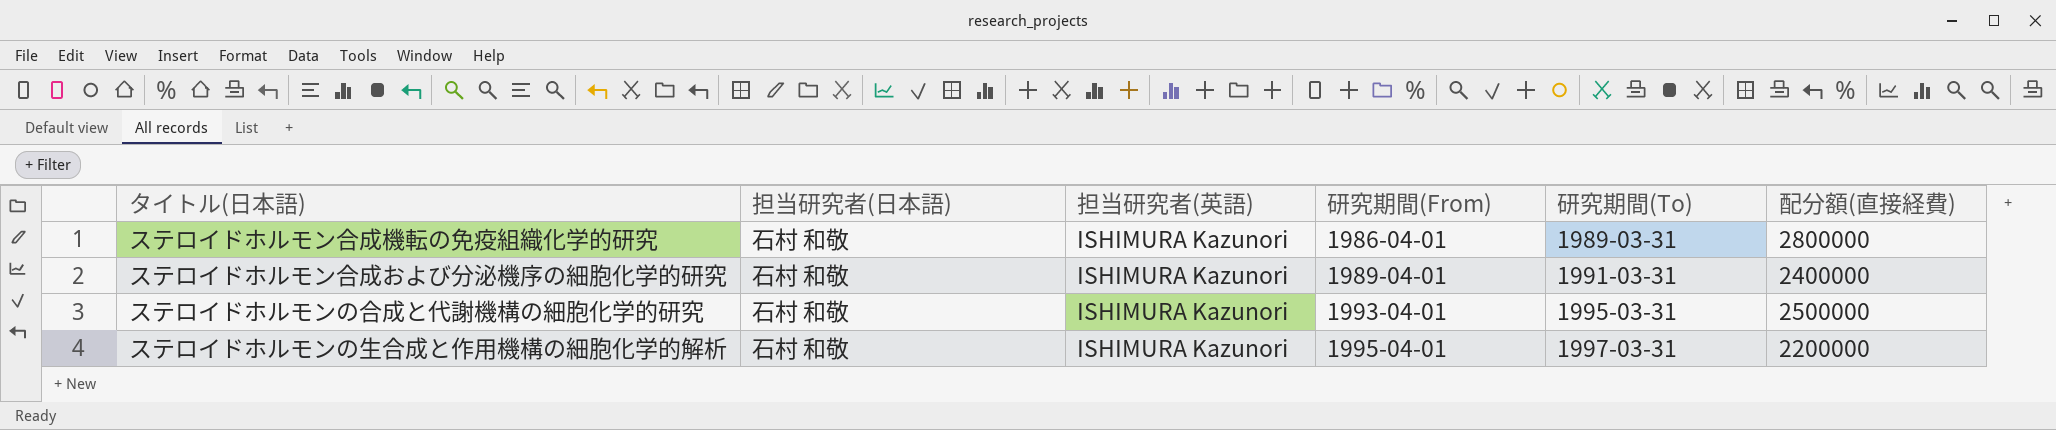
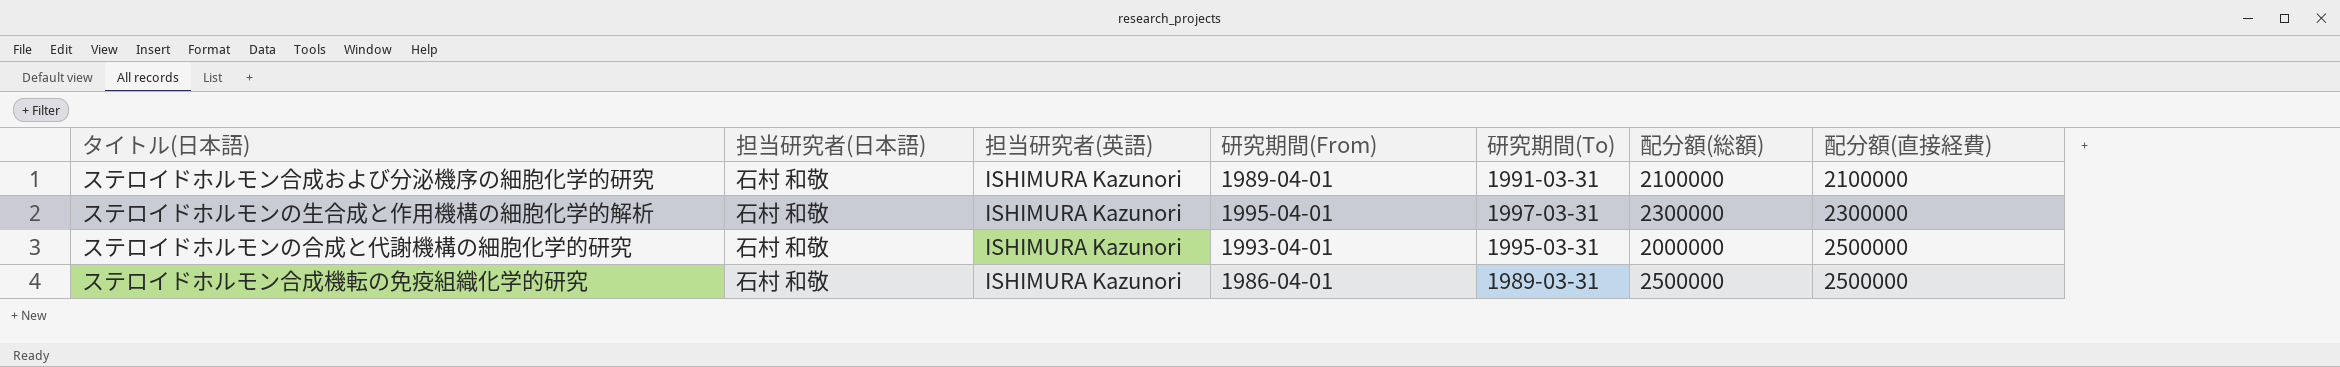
row order: 研究期間(From) ascending -> 配分額(直接経費) ascending
column 配分額(総額) | position: none -> 6
ステロイドホルモン合成および分泌機序の細胞化学的研究 | 配分額(直接経費): 2400000 -> 2100000
ステロイドホルモンの生合成と作用機構の細胞化学的解析 | 配分額(直接経費): 2200000 -> 2300000
ステロイドホルモン合成機転の免疫組織化学的研究 | 配分額(直接経費): 2800000 -> 2500000

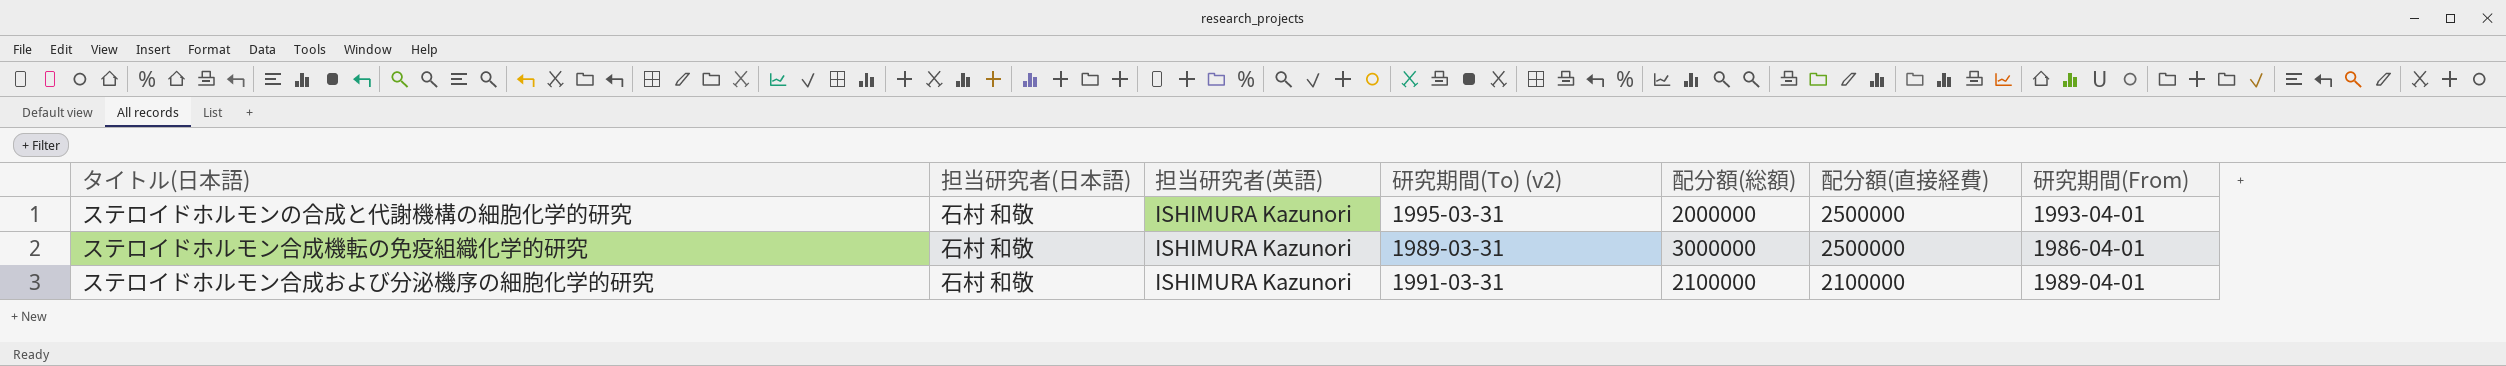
row order: 配分額(直接経費) ascending -> 配分額(直接経費) descending
column name: 研究期間(To) -> 研究期間(To) (v2)
column 研究期間(From) | position: 4 -> 7
row ステロイドホルモンの生合成と作用機構の細胞化学的解析: 石村 和敬 | ISHIMURA Kazunori | 1995-04-01 | 1997-03-31 | 2300000 | 2300000 -> none
ステロイドホルモン合成機転の免疫組織化学的研究 | 配分額(総額): 2500000 -> 3000000

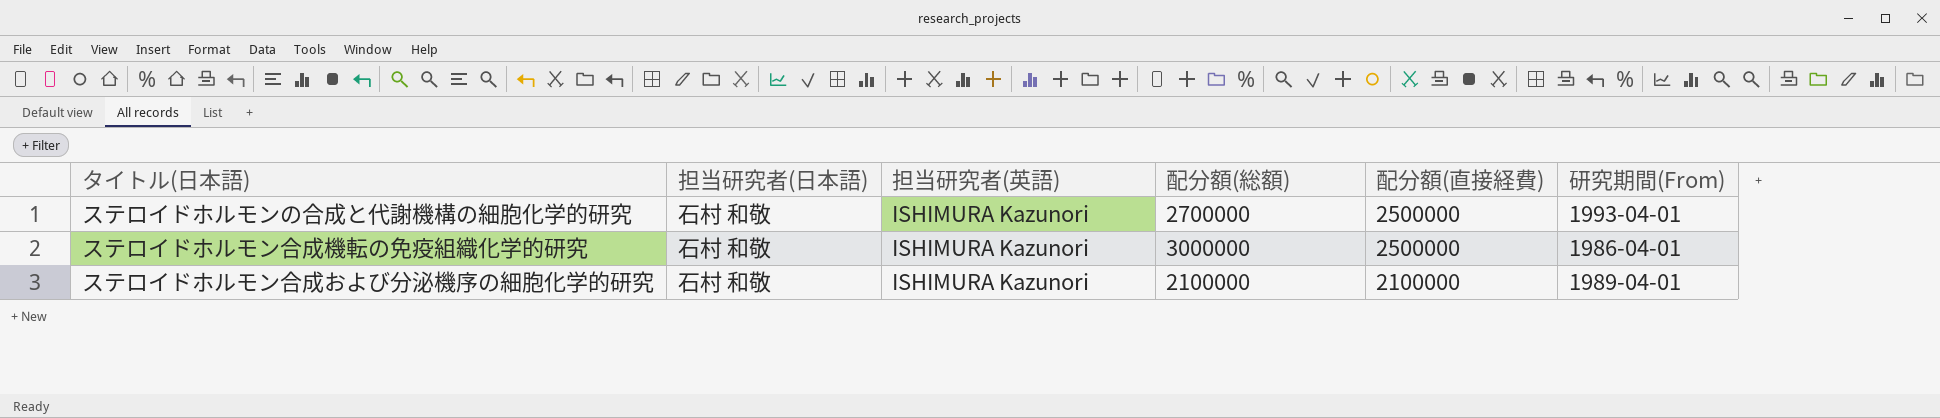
column 研究期間(To) (v2) | position: 4 -> none
ステロイドホルモンの合成と代謝機構の細胞化学的研究 | 配分額(総額): 2000000 -> 2700000

